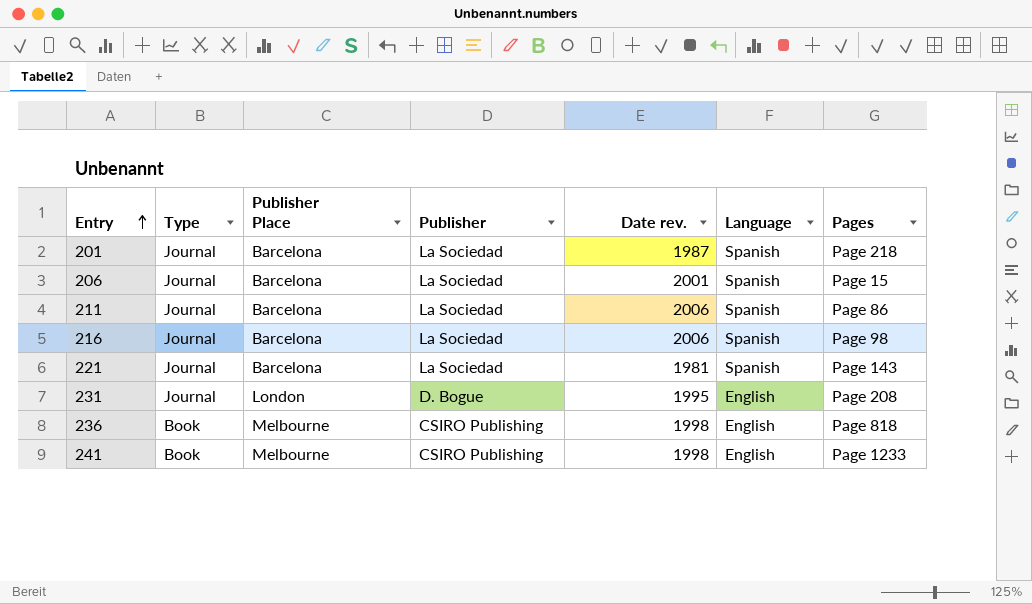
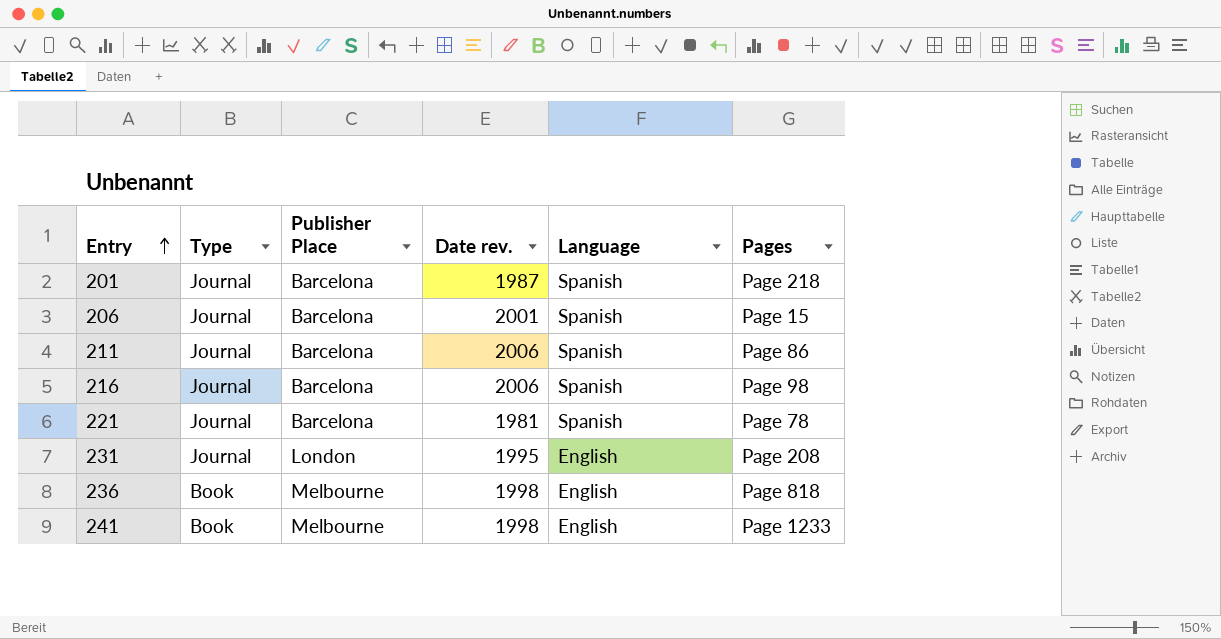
column Publisher | position: 4 -> none
221 | Pages: Page 143 -> Page 78

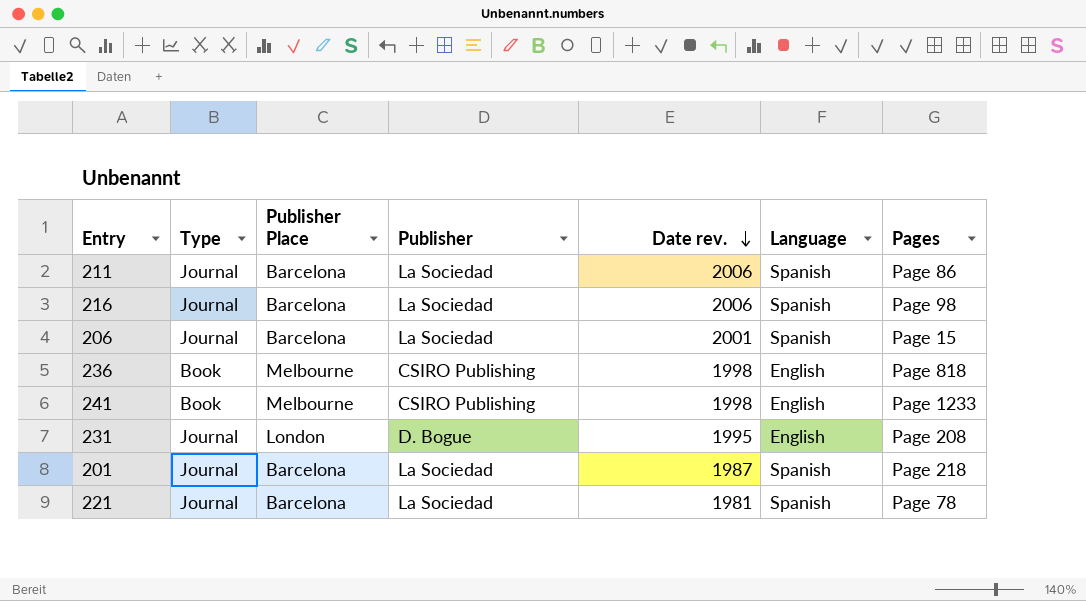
row order: Entry ascending -> Date rev. descending
column Publisher | position: none -> 4

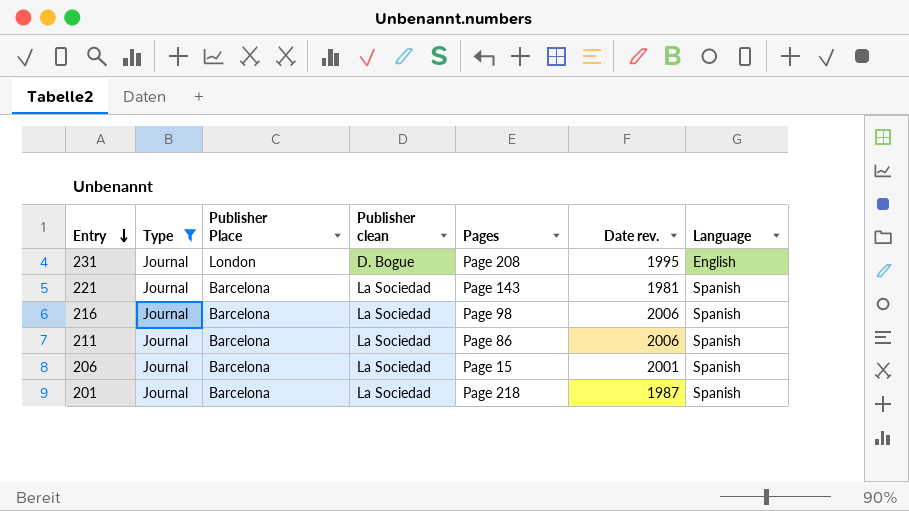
filter: none -> Type = Journal
row order: Date rev. descending -> Entry descending
column name: Publisher -> Publisher clean
column Pages | position: 7 -> 5
221 | Pages: Page 78 -> Page 143

